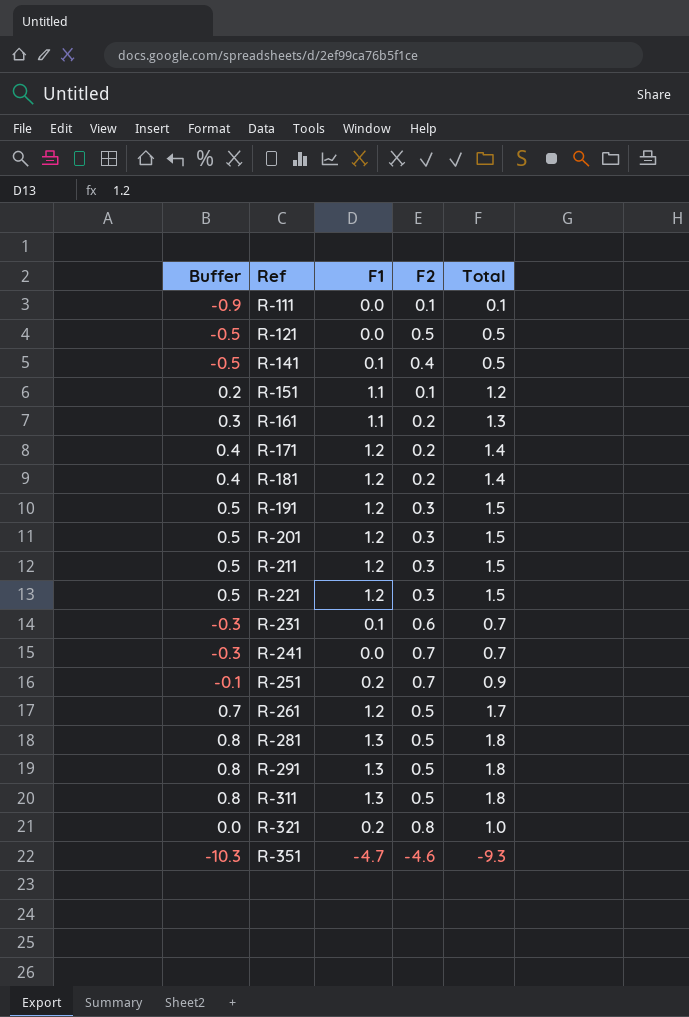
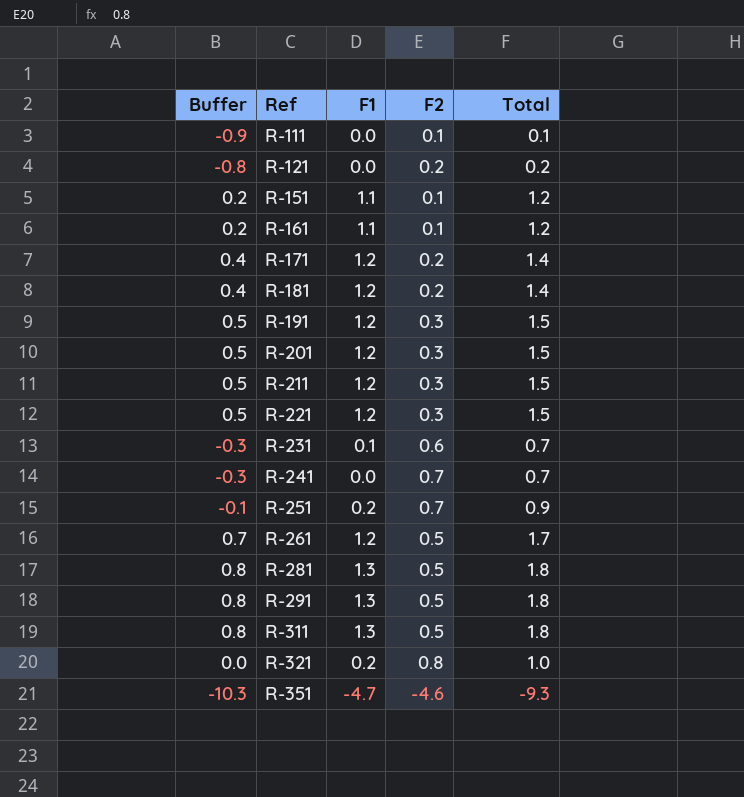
row R-141: -0.5 | 0.1 | 0.4 | 0.5 -> none
R-121 | Buffer: -0.5 -> -0.8
R-121 | F2: 0.5 -> 0.2
R-121 | Total: 0.5 -> 0.2
R-161 | Buffer: 0.3 -> 0.2
R-161 | F2: 0.2 -> 0.1
R-161 | Total: 1.3 -> 1.2

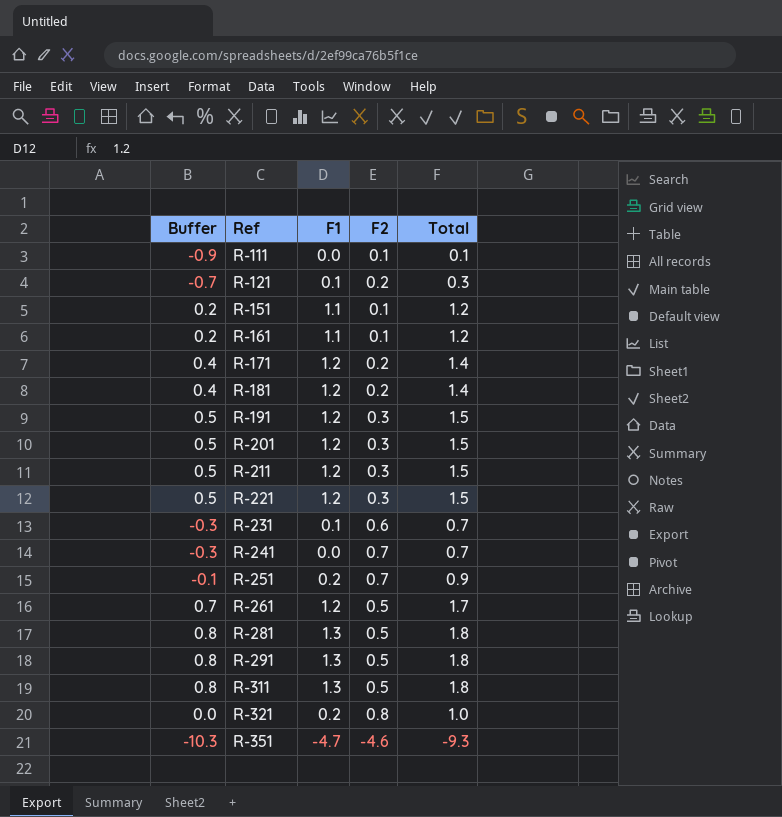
R-121 | Buffer: -0.8 -> -0.7
R-121 | F1: 0.0 -> 0.1
R-121 | Total: 0.2 -> 0.3

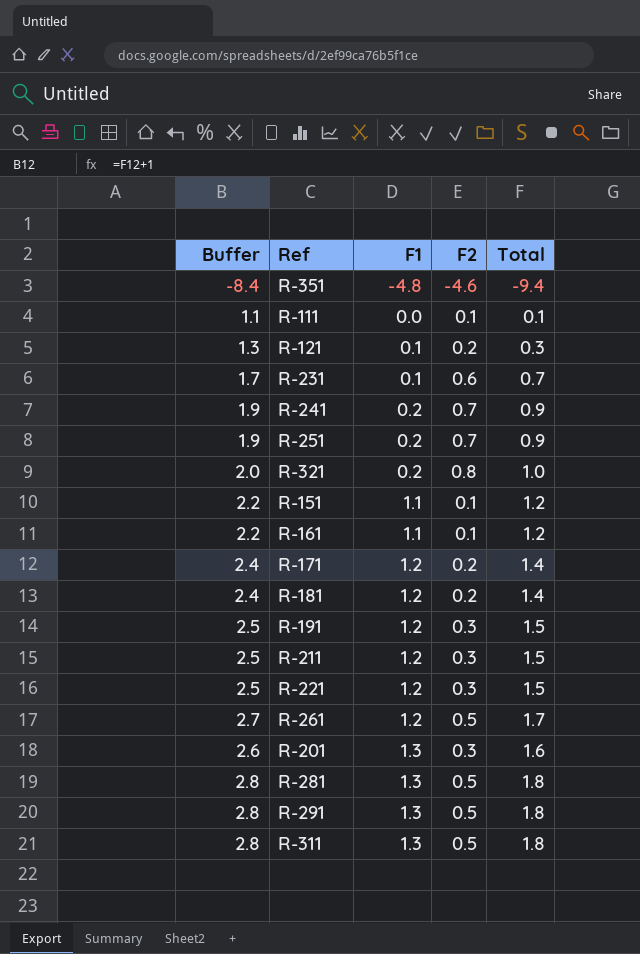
row order: Ref ascending -> F1 ascending
column Buffer | formula: [Total] - 1 -> [Total] + 1
R-351 | F1: -4.7 -> -4.8
R-351 | Total: -9.3 -> -9.4
R-241 | F1: 0.0 -> 0.2
R-241 | Total: 0.7 -> 0.9
R-201 | F1: 1.2 -> 1.3
R-201 | Total: 1.5 -> 1.6

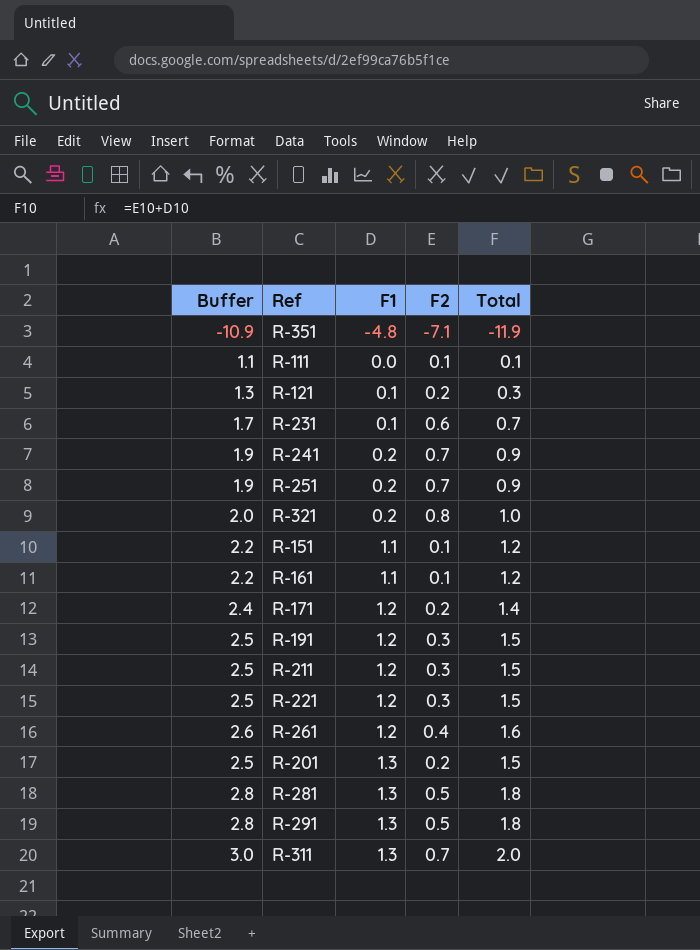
row R-181: 2.4 | 1.2 | 0.2 | 1.4 -> none
R-351 | Buffer: -8.4 -> -10.9
R-351 | F2: -4.6 -> -7.1
R-351 | Total: -9.4 -> -11.9
R-261 | Buffer: 2.7 -> 2.6
R-261 | F2: 0.5 -> 0.4
R-261 | Total: 1.7 -> 1.6
R-201 | Buffer: 2.6 -> 2.5
R-201 | F2: 0.3 -> 0.2
R-201 | Total: 1.6 -> 1.5
R-311 | Buffer: 2.8 -> 3.0
R-311 | F2: 0.5 -> 0.7
R-311 | Total: 1.8 -> 2.0

